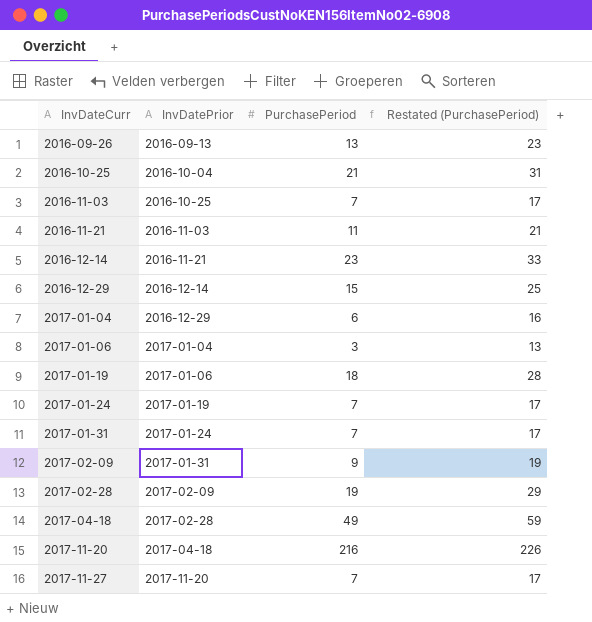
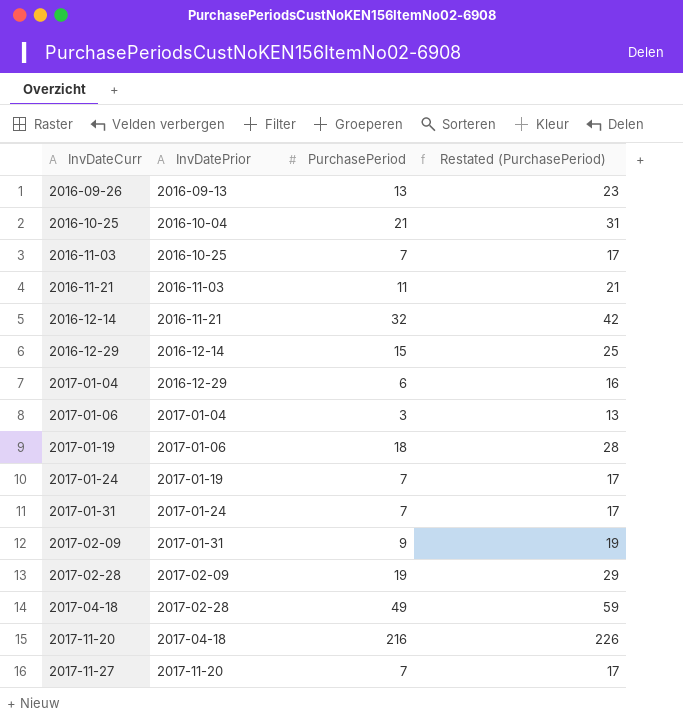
2016-12-14 | PurchasePeriod: 23 -> 32
2016-12-14 | Restated (PurchasePeriod): 33 -> 42

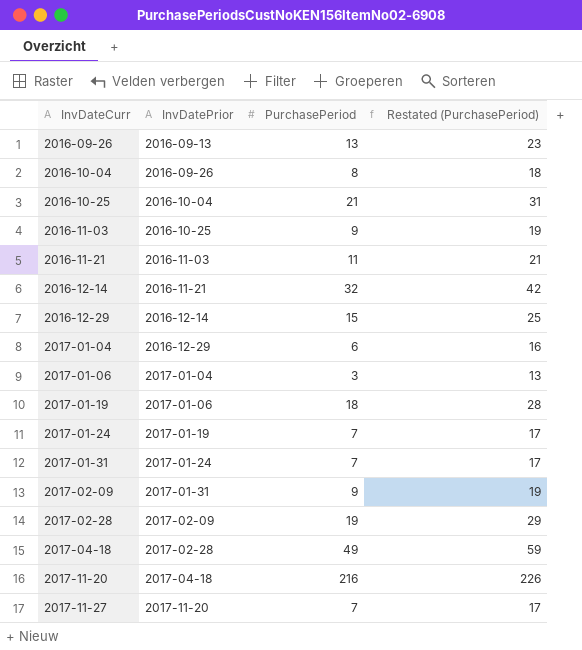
row 2016-10-04: none -> 2016-09-26 | 8 | 18
2016-11-03 | PurchasePeriod: 7 -> 9
2016-11-03 | Restated (PurchasePeriod): 17 -> 19

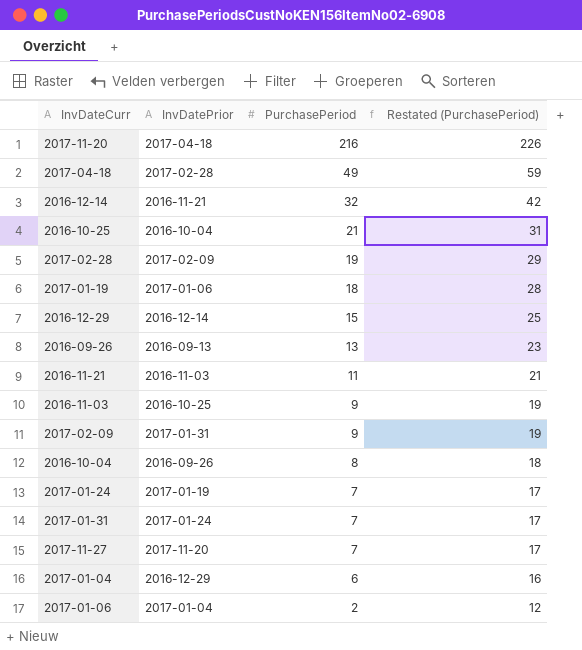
row order: InvDateCurr ascending -> PurchasePeriod descending
2017-01-06 | PurchasePeriod: 3 -> 2
2017-01-06 | Restated (PurchasePeriod): 13 -> 12

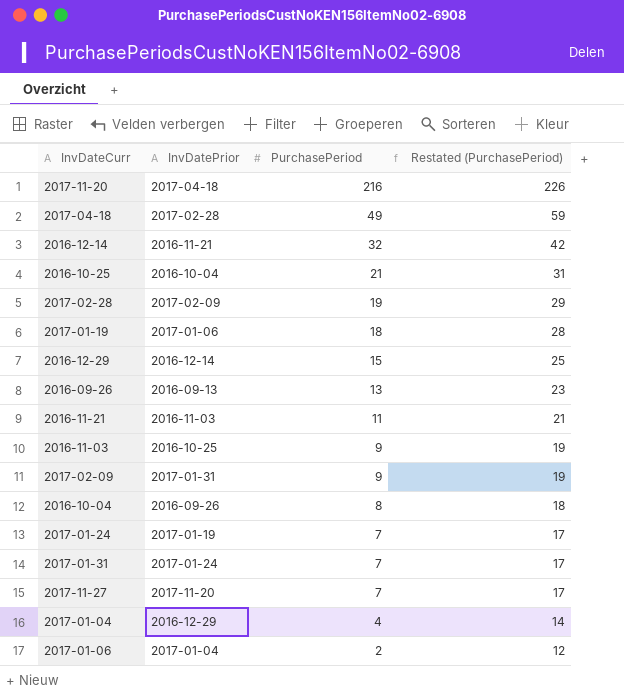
2017-01-04 | PurchasePeriod: 6 -> 4
2017-01-04 | Restated (PurchasePeriod): 16 -> 14

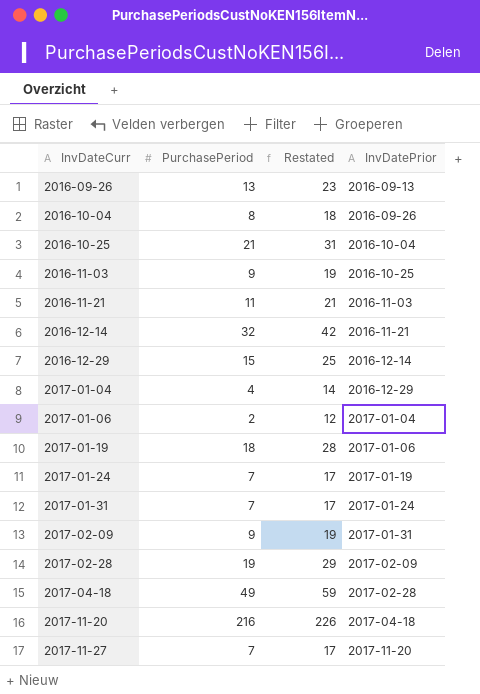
row order: PurchasePeriod descending -> InvDateCurr ascending
column name: Restated (PurchasePeriod) -> Restated
column InvDatePrior | position: 2 -> 4

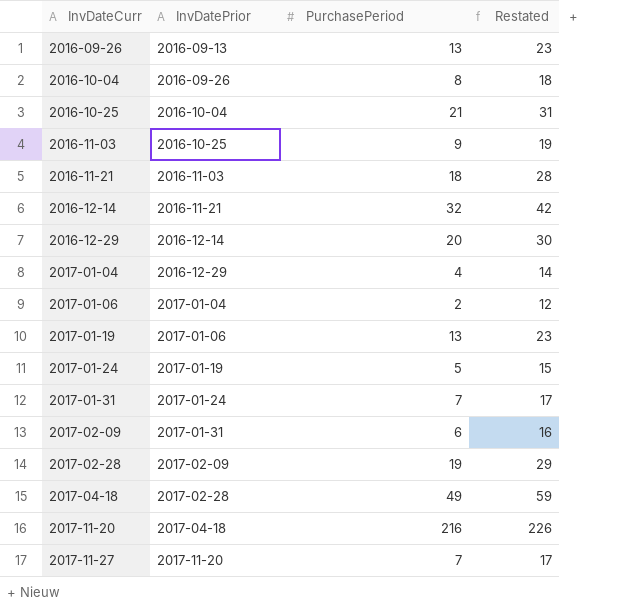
column InvDatePrior | position: 4 -> 2
2016-11-21 | PurchasePeriod: 11 -> 18
2016-11-21 | Restated: 21 -> 28
2016-12-29 | PurchasePeriod: 15 -> 20
2016-12-29 | Restated: 25 -> 30
2017-01-19 | PurchasePeriod: 18 -> 13
2017-01-19 | Restated: 28 -> 23
2017-01-24 | PurchasePeriod: 7 -> 5
2017-01-24 | Restated: 17 -> 15
2017-02-09 | PurchasePeriod: 9 -> 6
2017-02-09 | Restated: 19 -> 16

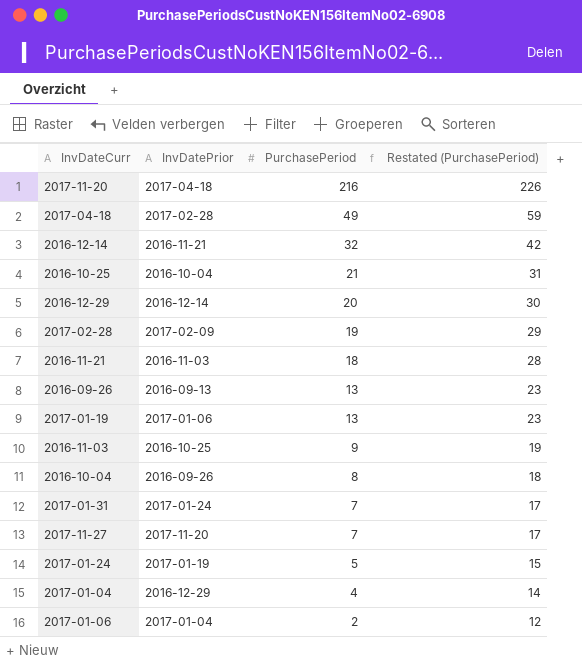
row order: InvDateCurr ascending -> PurchasePeriod descending
column name: Restated -> Restated (PurchasePeriod)
row 2017-02-09: 2017-01-31 | 6 | 16 -> none

